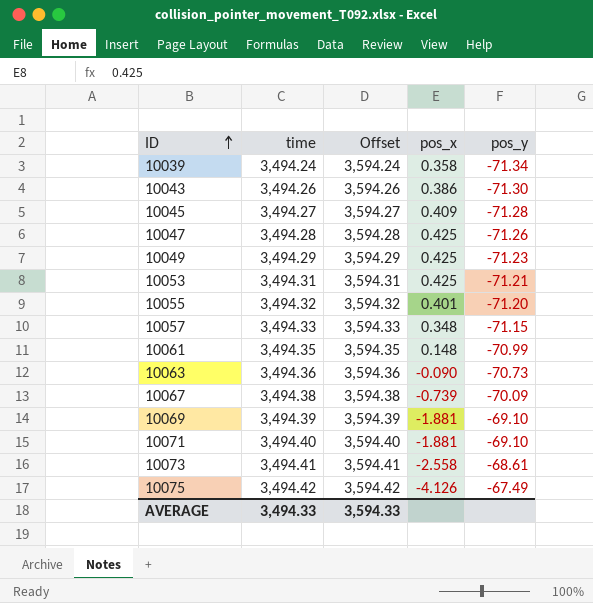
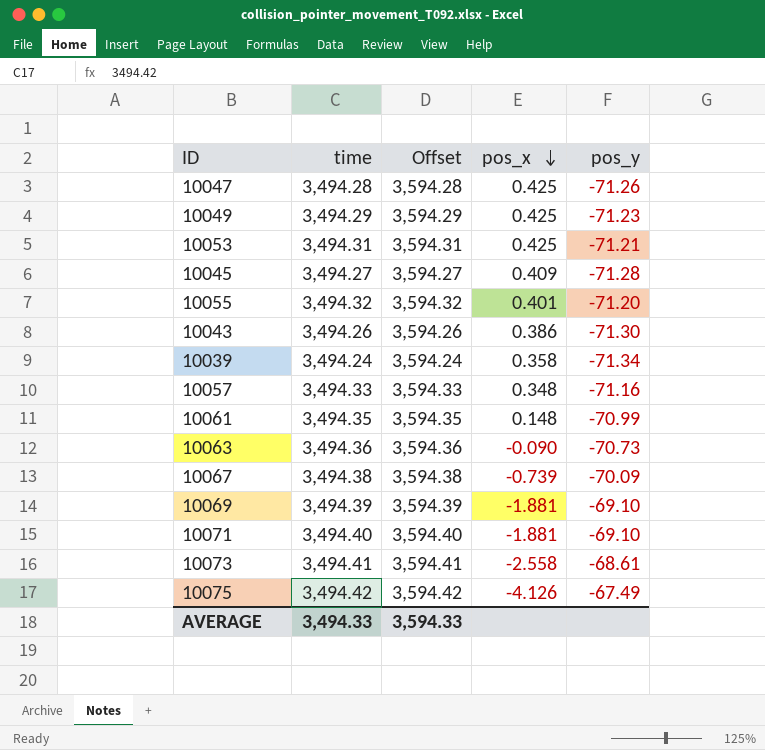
row order: ID ascending -> pos_x descending
10057 | pos_y: -71.15 -> -71.16

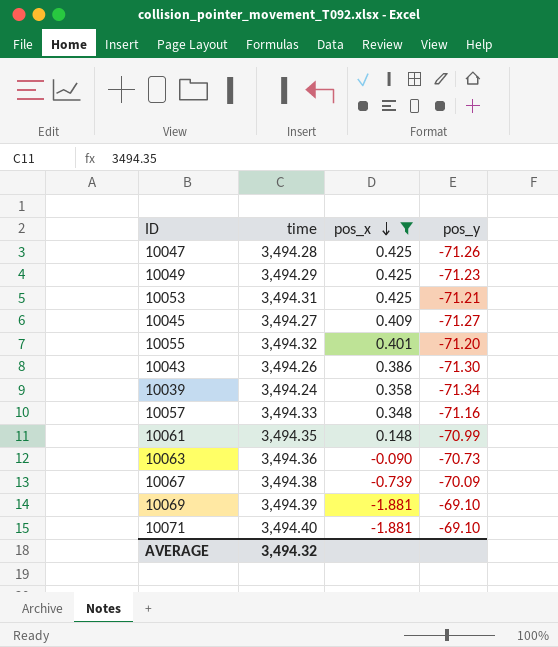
filter: none -> pos_x >= -1.881
column Offset | formula: [time] + 100 -> none
10045 | pos_y: -71.28 -> -71.27
AVERAGE | time: 3,494.33 -> 3,494.32

